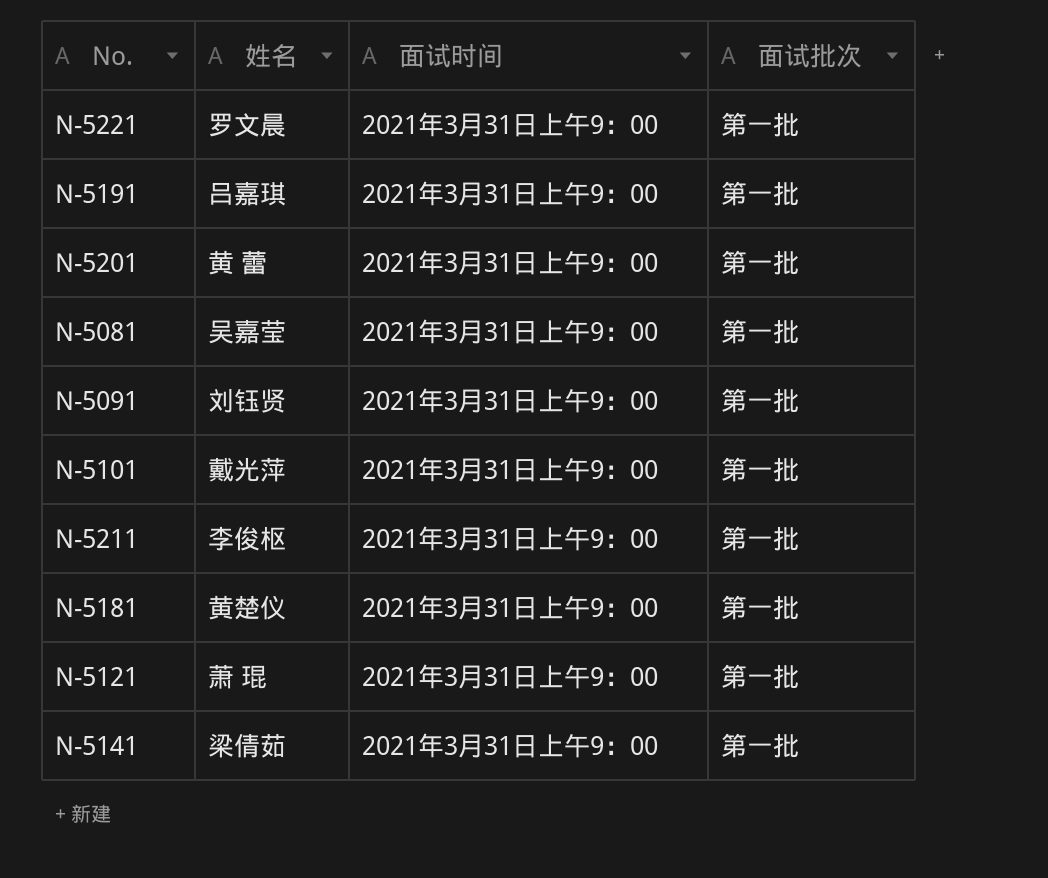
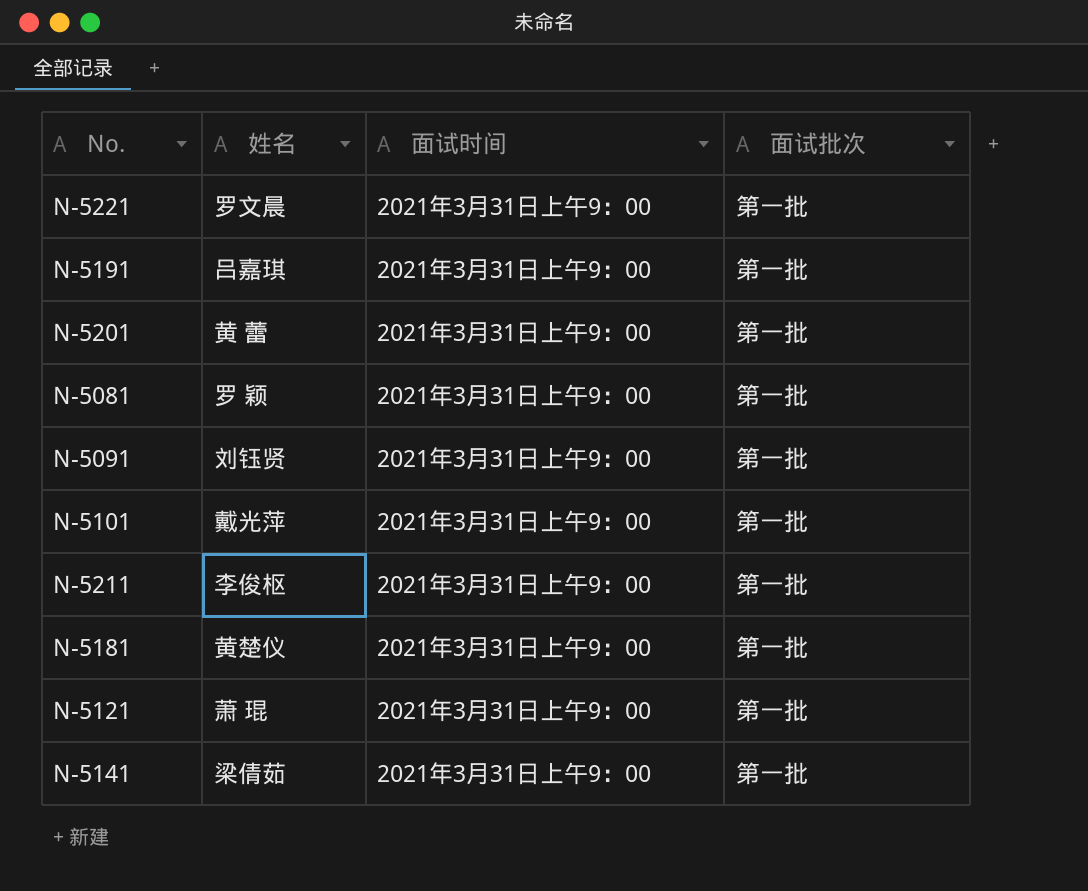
N-5081 | 姓名: 吴嘉莹 -> 罗 颖

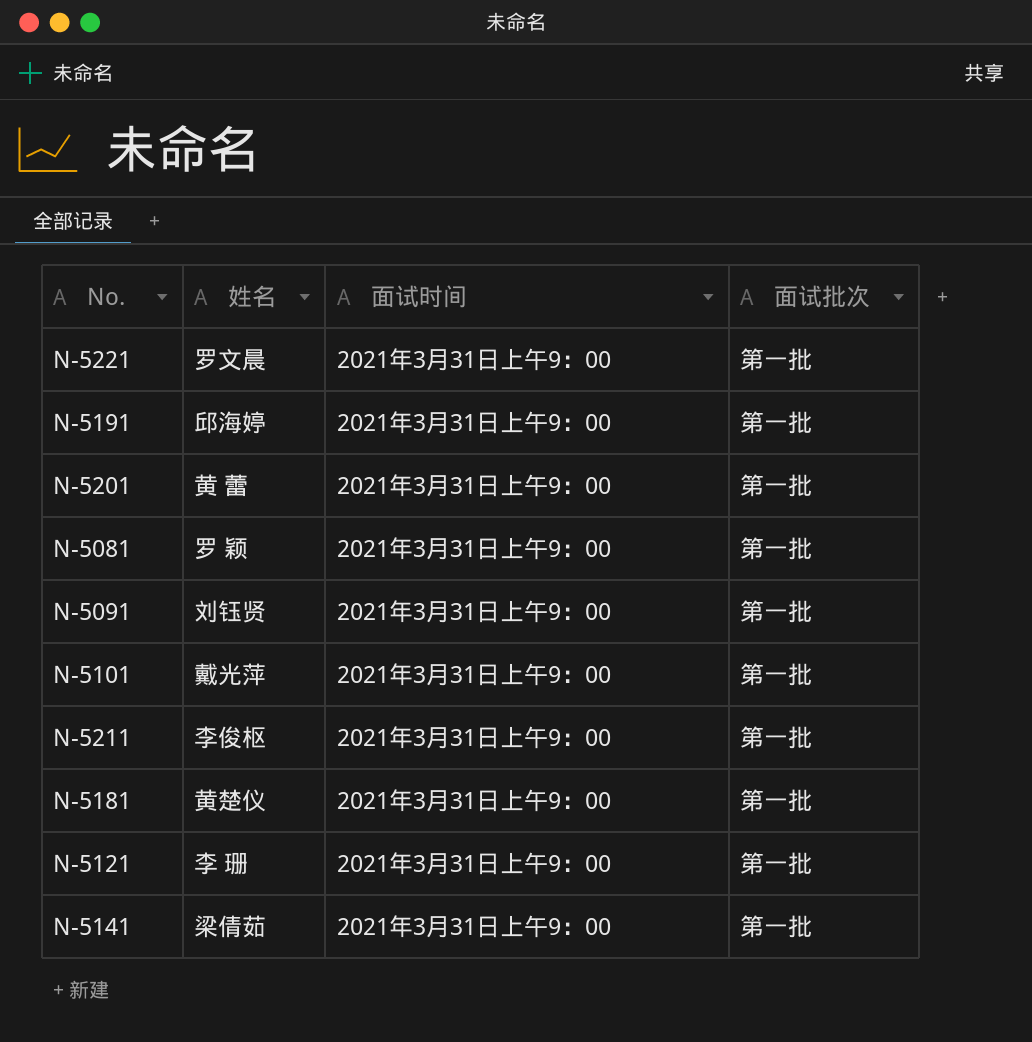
N-5191 | 姓名: 吕嘉琪 -> 邱海婷
N-5121 | 姓名: 萧 琨 -> 李 珊

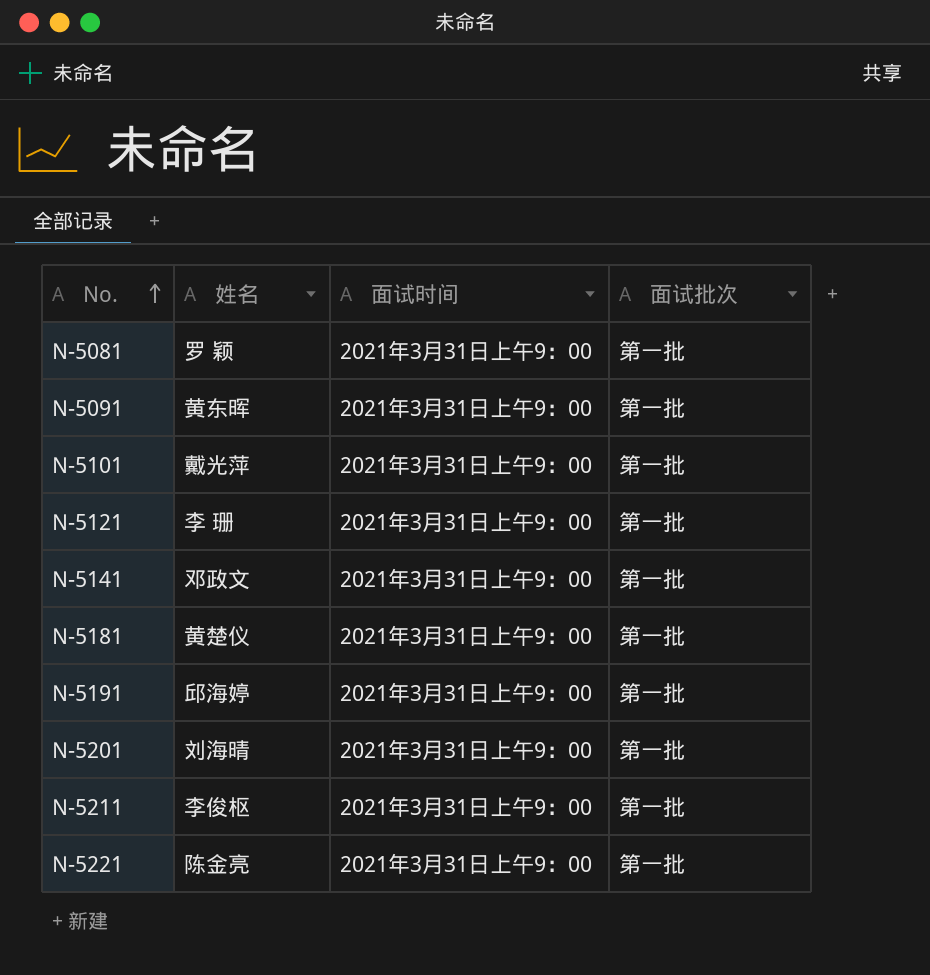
row order: none -> No. ascending
N-5091 | 姓名: 刘钰贤 -> 黄东晖
N-5141 | 姓名: 梁倩茹 -> 邓政文
N-5201 | 姓名: 黄 蕾 -> 刘海晴
N-5221 | 姓名: 罗文晨 -> 陈金亮

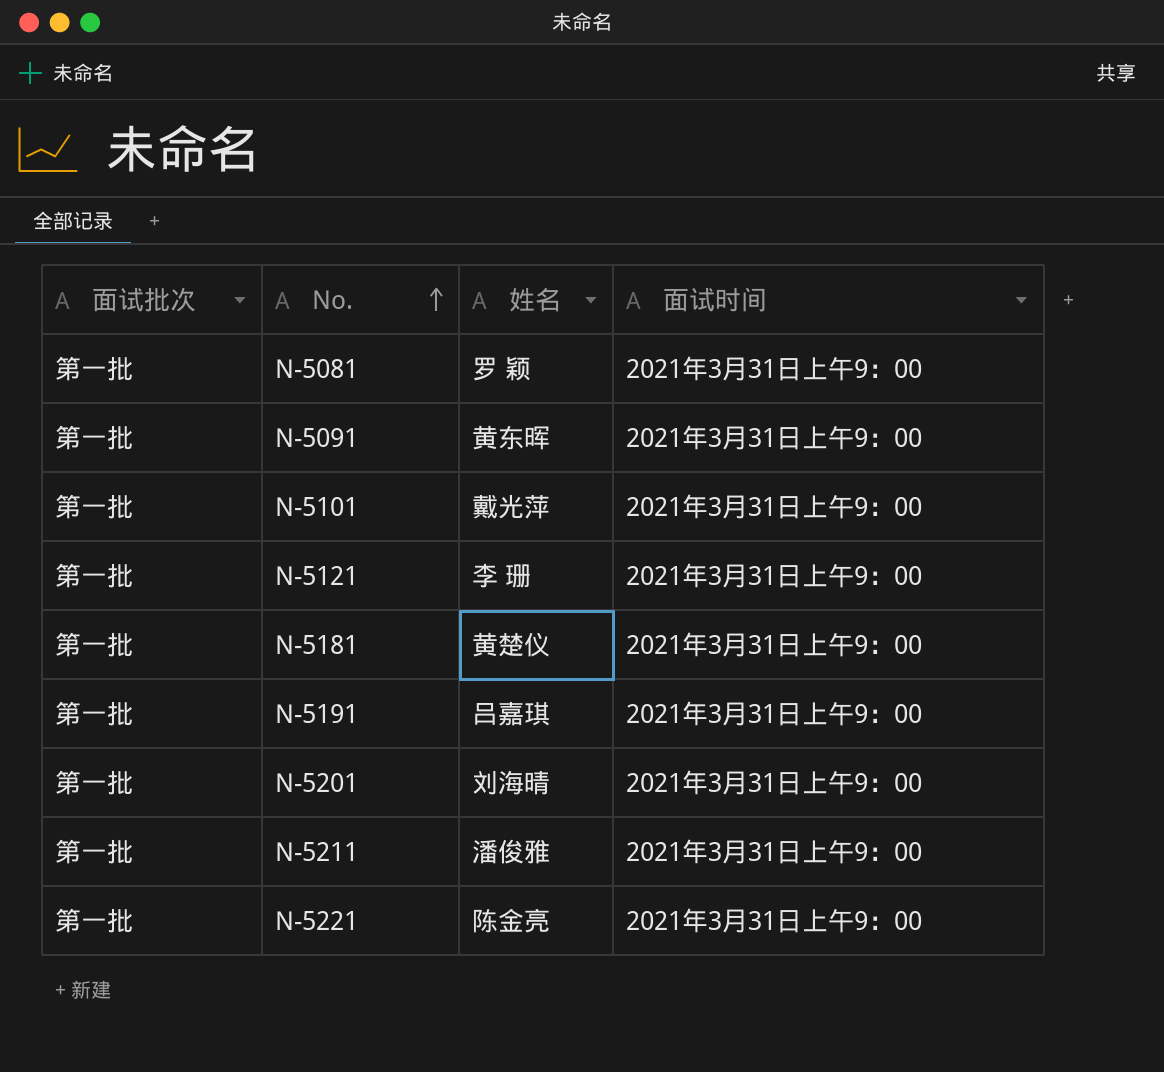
column 面试批次 | position: 4 -> 1
row N-5141: 邓政文 | 2021年3月31日上午9：00 | 第一批 -> none
N-5191 | 姓名: 邱海婷 -> 吕嘉琪
N-5211 | 姓名: 李俊枢 -> 潘俊雅

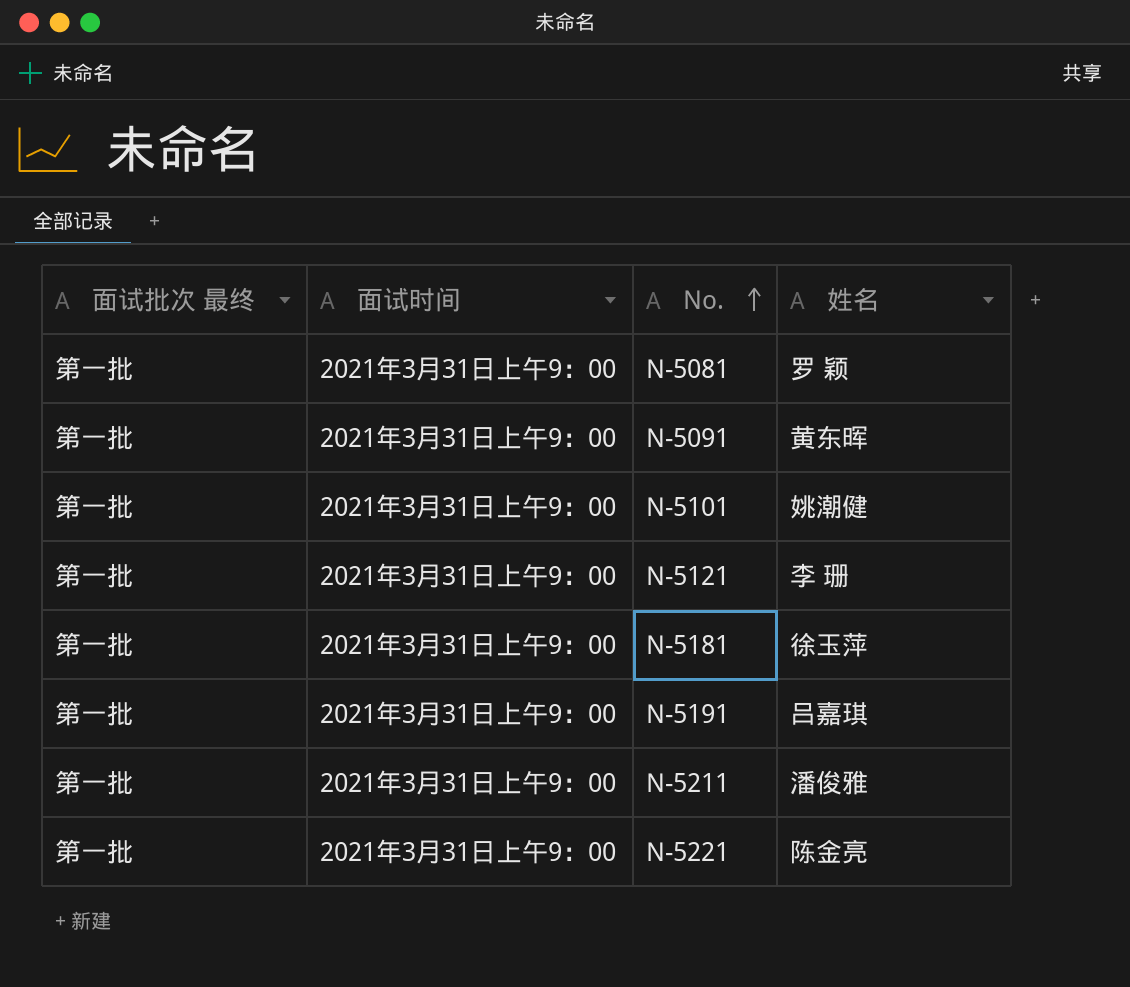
column name: 面试批次 -> 面试批次 最终
column 面试时间 | position: 4 -> 2
row N-5201: 第一批 | 刘海晴 | 2021年3月31日上午9：00 -> none
N-5101 | 姓名: 戴光萍 -> 姚潮健
N-5181 | 姓名: 黄楚仪 -> 徐玉萍

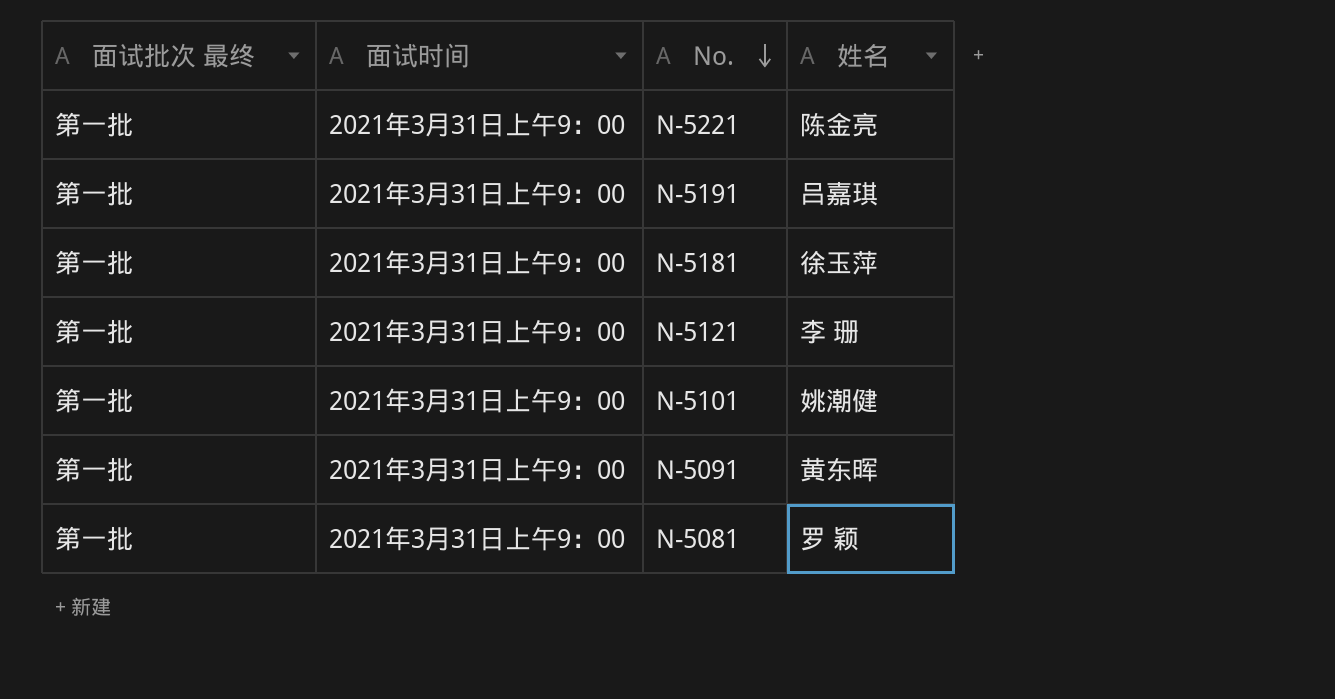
row order: No. ascending -> No. descending
row N-5211: 第一批 | 2021年3月31日上午9：00 | 潘俊雅 -> none

